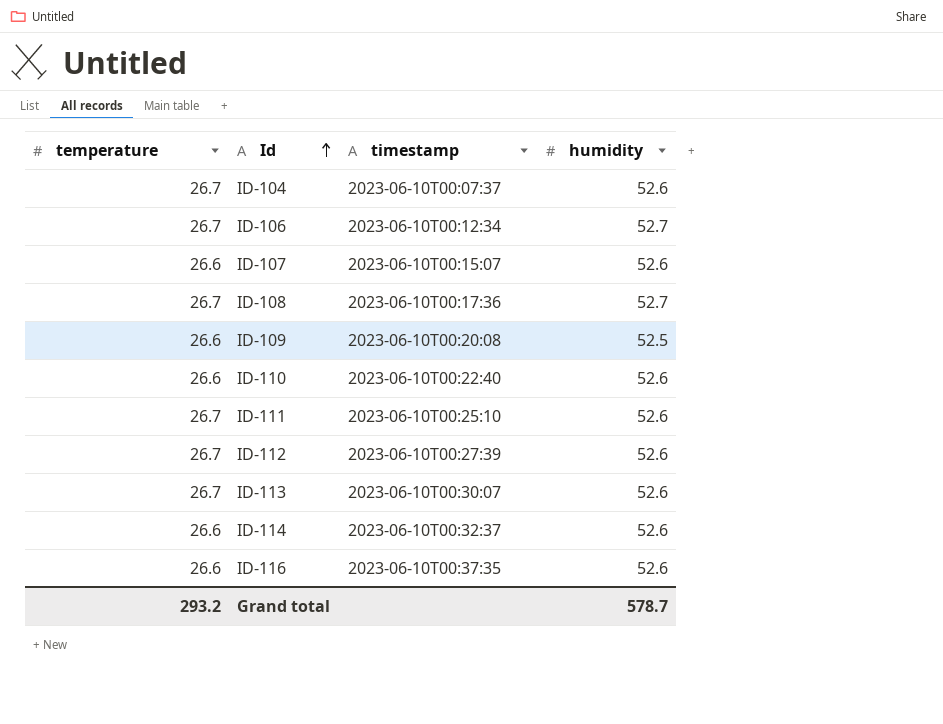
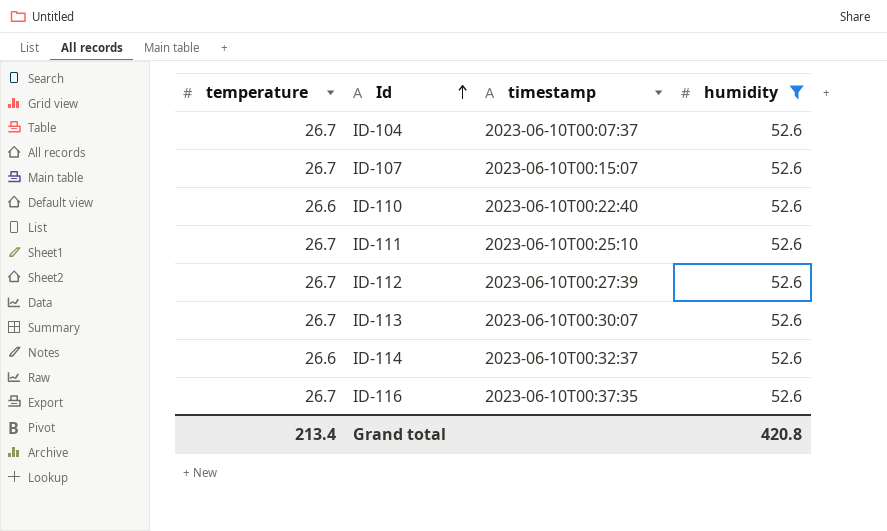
filter: none -> humidity = 52.6
ID-107 | temperature: 26.6 -> 26.7
ID-116 | temperature: 26.6 -> 26.7
Grand total | temperature: 293.2 -> 213.4
Grand total | humidity: 578.7 -> 420.8

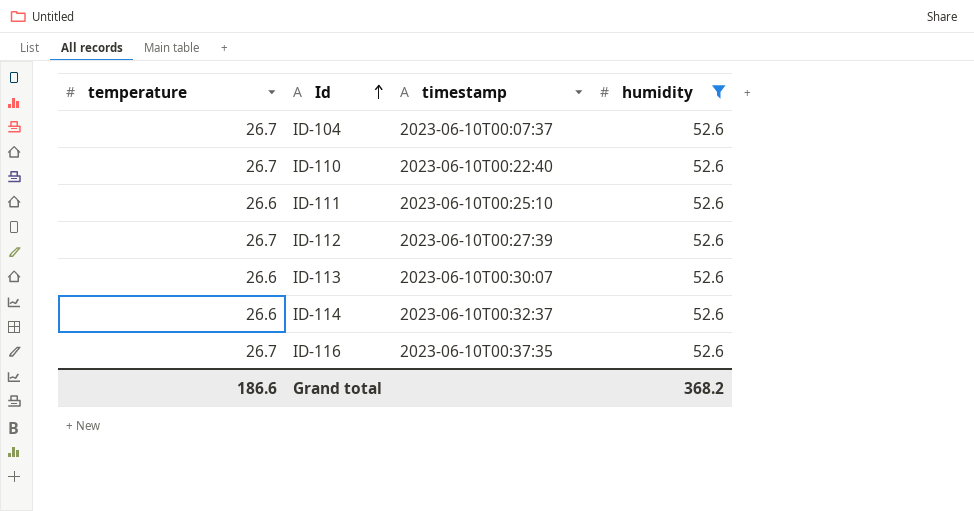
row ID-107: 26.7 | 2023-06-10T00:15:07 | 52.6 -> none
ID-110 | temperature: 26.6 -> 26.7
ID-111 | temperature: 26.7 -> 26.6
ID-113 | temperature: 26.7 -> 26.6
Grand total | temperature: 213.4 -> 186.6
Grand total | humidity: 420.8 -> 368.2

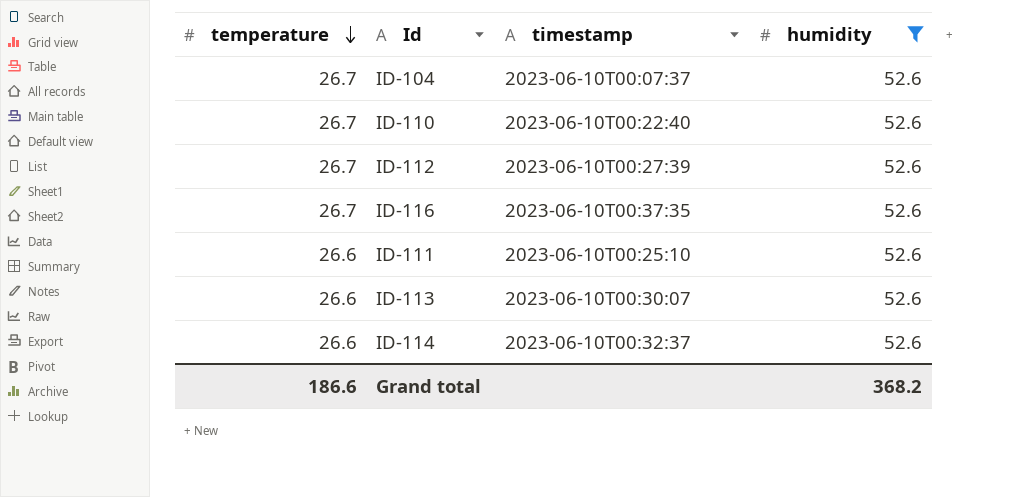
row order: Id ascending -> temperature descending

